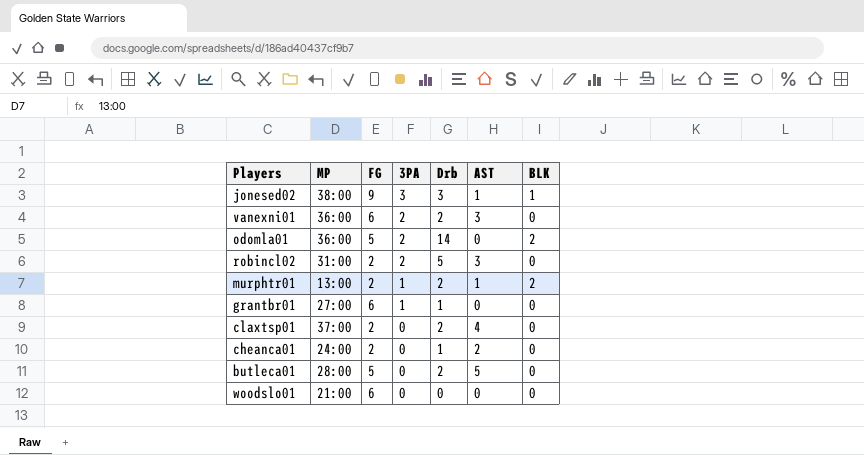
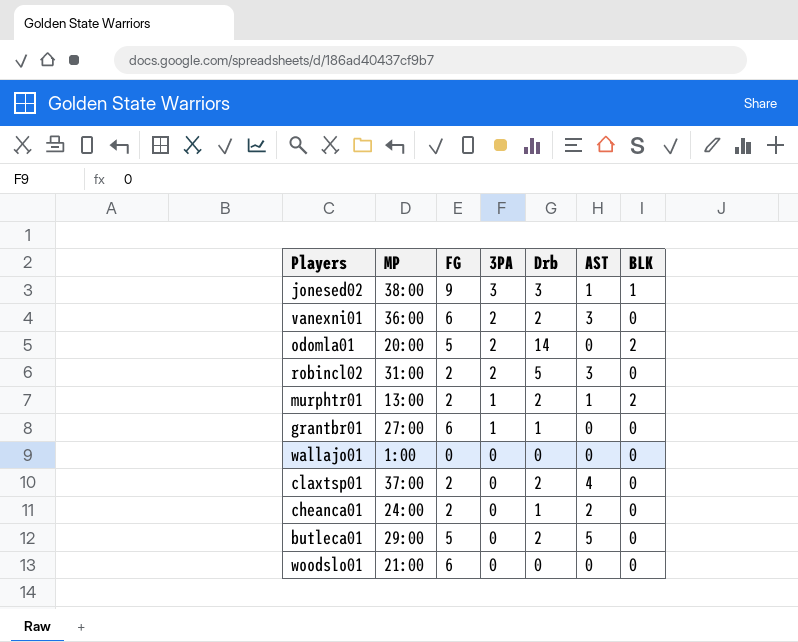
odomla01 | MP: 36:00 -> 20:00
row wallajo01: none -> 1:00 | 0 | 0 | 0 | 0 | 0
butleca01 | MP: 28:00 -> 29:00

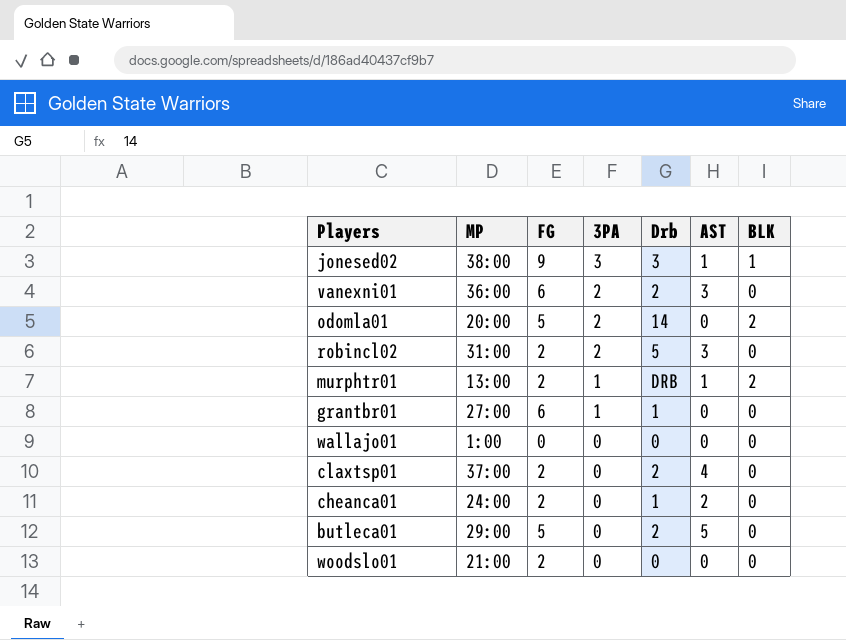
murphtr01 | Drb: 2 -> DRB
woodslo01 | FG: 6 -> 2

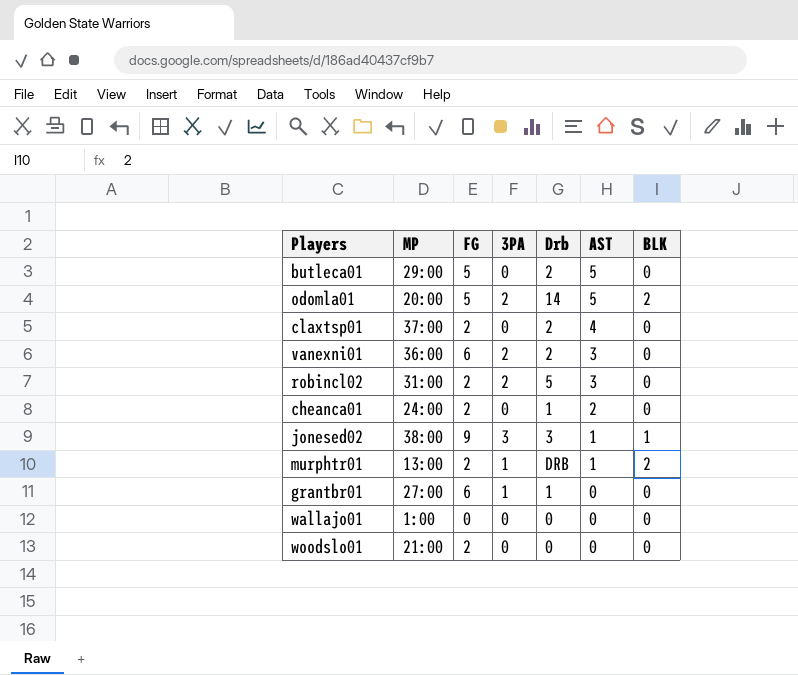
row order: 3PA descending -> AST descending
odomla01 | AST: 0 -> 5

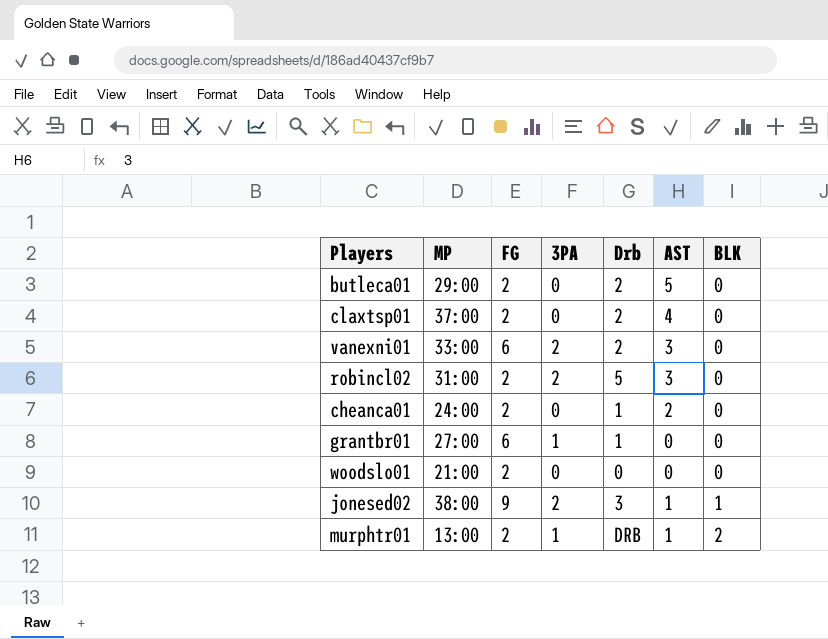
row order: AST descending -> BLK ascending
row odomla01: 20:00 | 5 | 2 | 14 | 5 | 2 -> none
row wallajo01: 1:00 | 0 | 0 | 0 | 0 | 0 -> none
butleca01 | FG: 5 -> 2
vanexni01 | MP: 36:00 -> 33:00
jonesed02 | 3PA: 3 -> 2

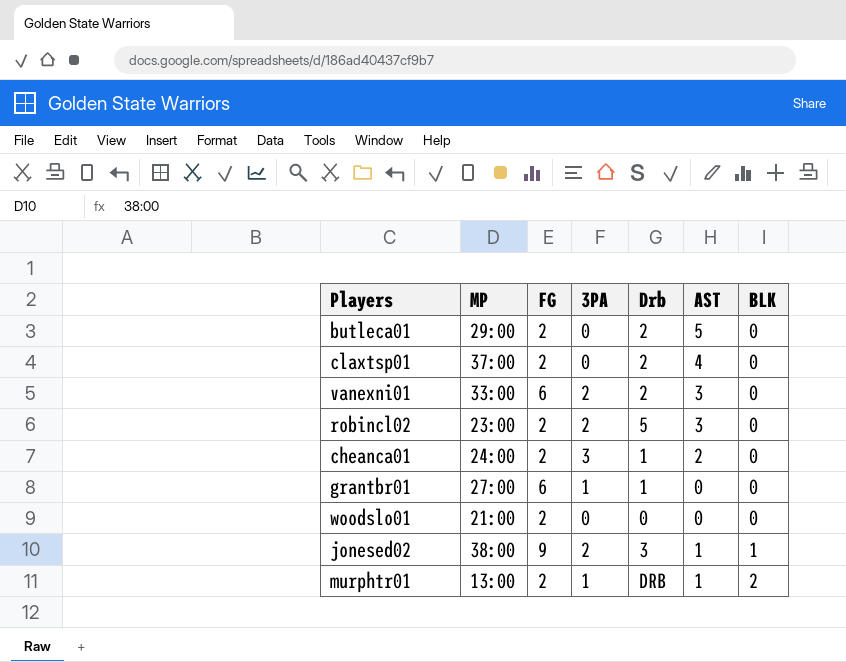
robincl02 | MP: 31:00 -> 23:00
cheanca01 | 3PA: 0 -> 3

